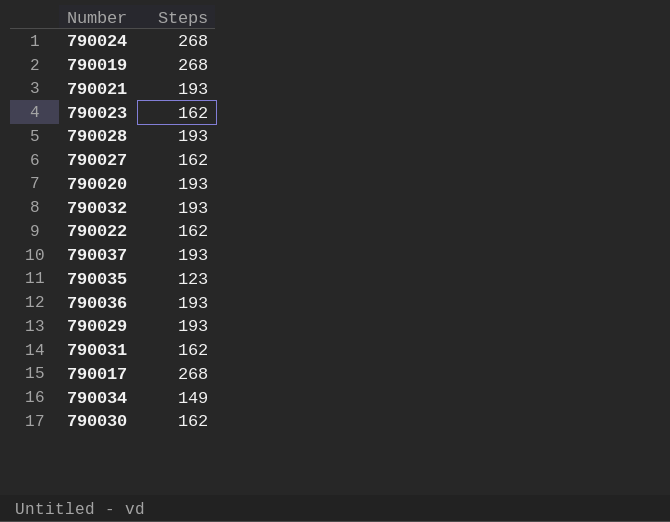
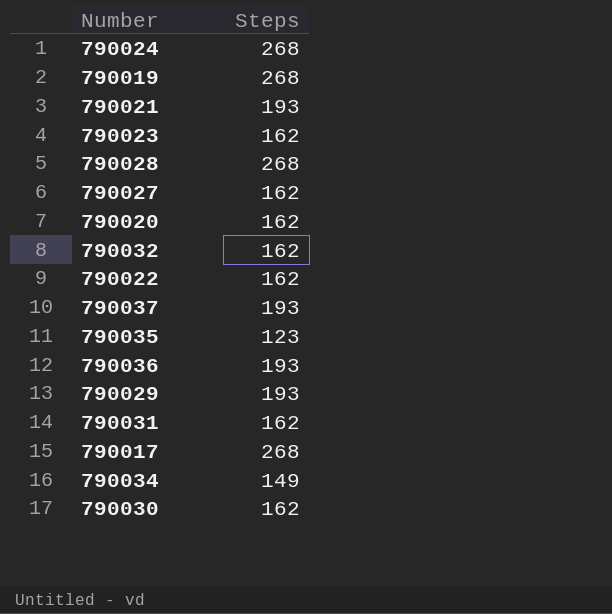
790028 | Steps: 193 -> 268
790020 | Steps: 193 -> 162
790032 | Steps: 193 -> 162

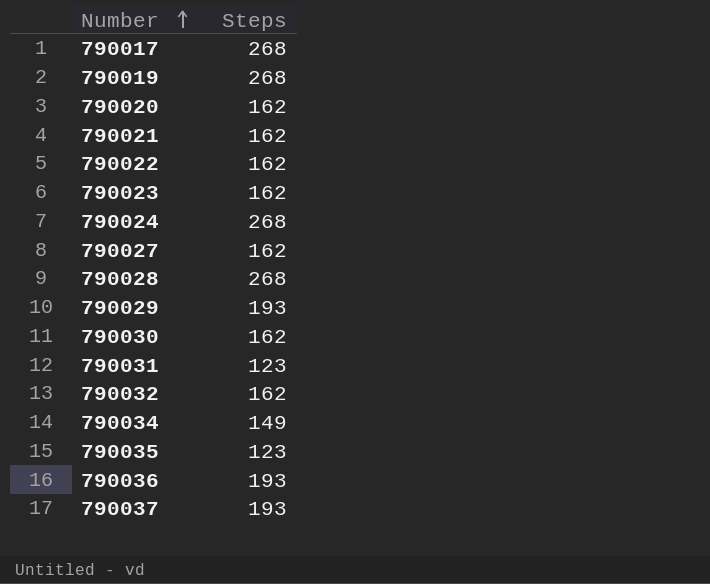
row order: none -> Number ascending
790021 | Steps: 193 -> 162
790031 | Steps: 162 -> 123

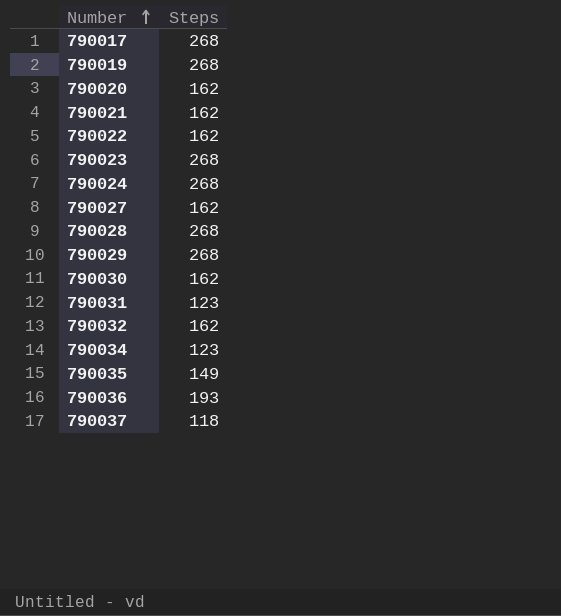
790023 | Steps: 162 -> 268
790029 | Steps: 193 -> 268
790034 | Steps: 149 -> 123
790035 | Steps: 123 -> 149
790037 | Steps: 193 -> 118

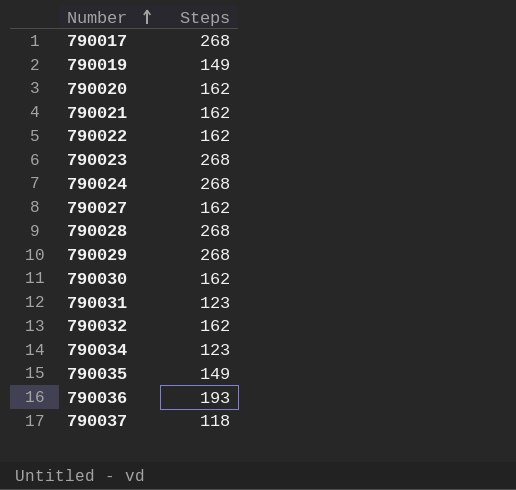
790019 | Steps: 268 -> 149

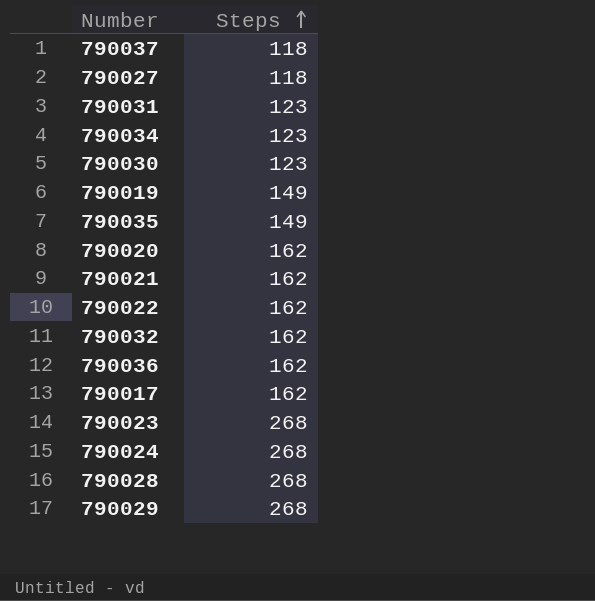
row order: Number ascending -> Steps ascending
790027 | Steps: 162 -> 118
790030 | Steps: 162 -> 123
790036 | Steps: 193 -> 162
790017 | Steps: 268 -> 162

